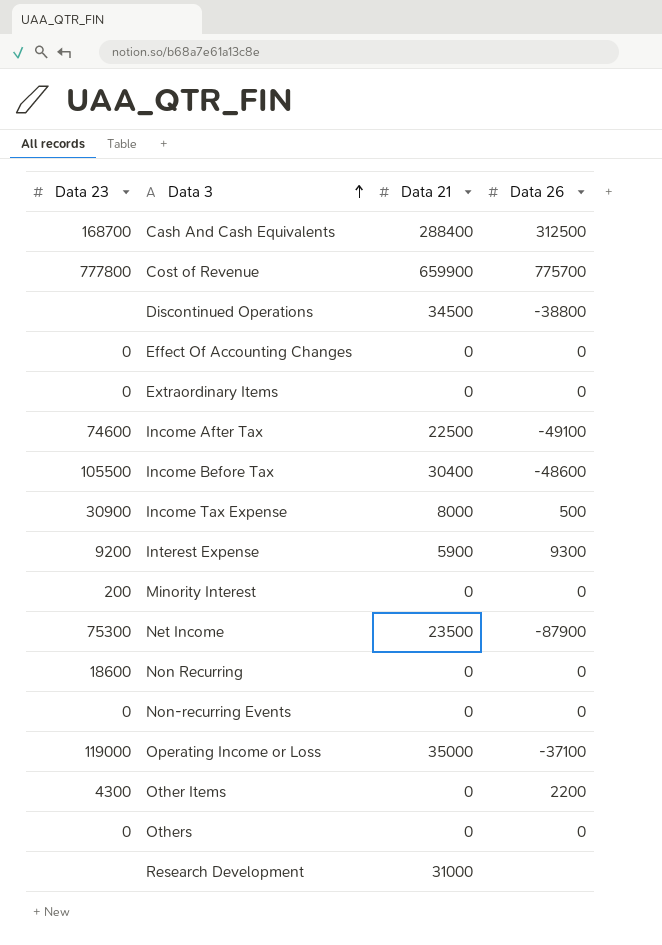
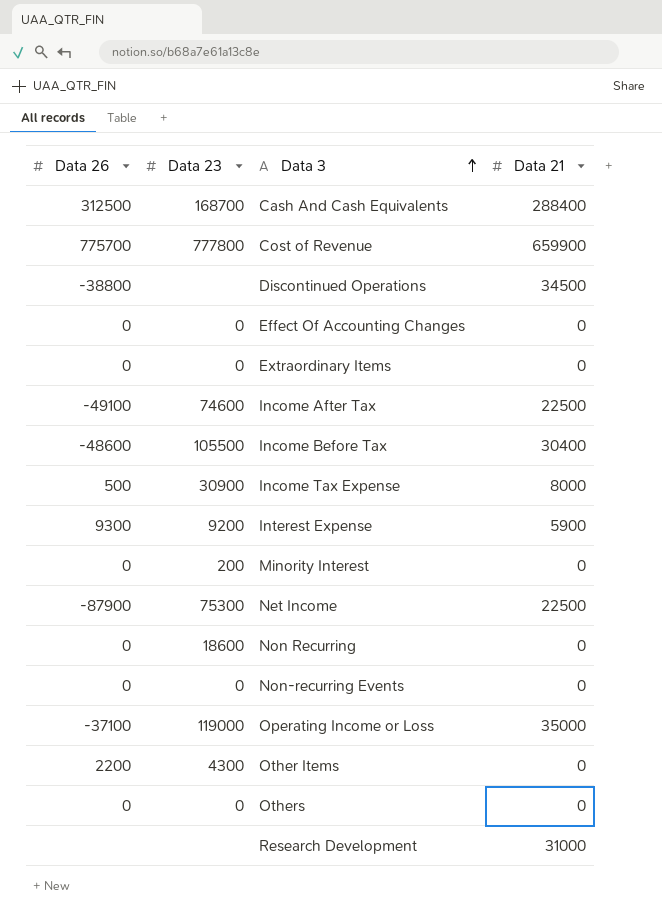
column Data 26 | position: 4 -> 1
Net Income | Data 21: 23500 -> 22500

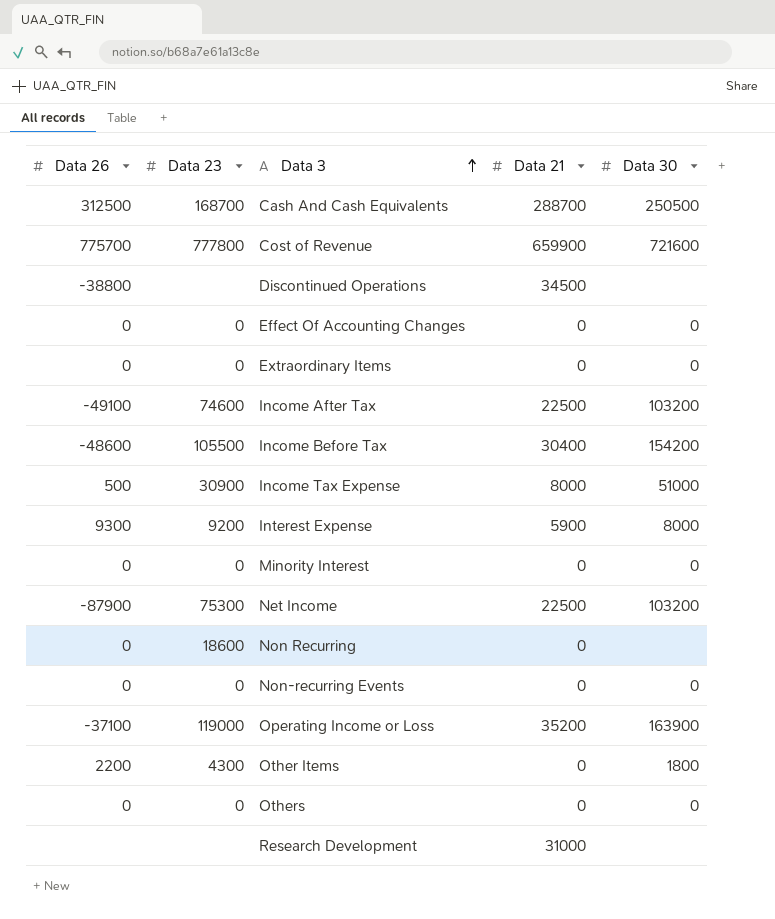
column Data 30 | position: none -> 5
Cash And Cash Equivalents | Data 21: 288400 -> 288700
Minority Interest | Data 23: 200 -> 0
Operating Income or Loss | Data 21: 35000 -> 35200

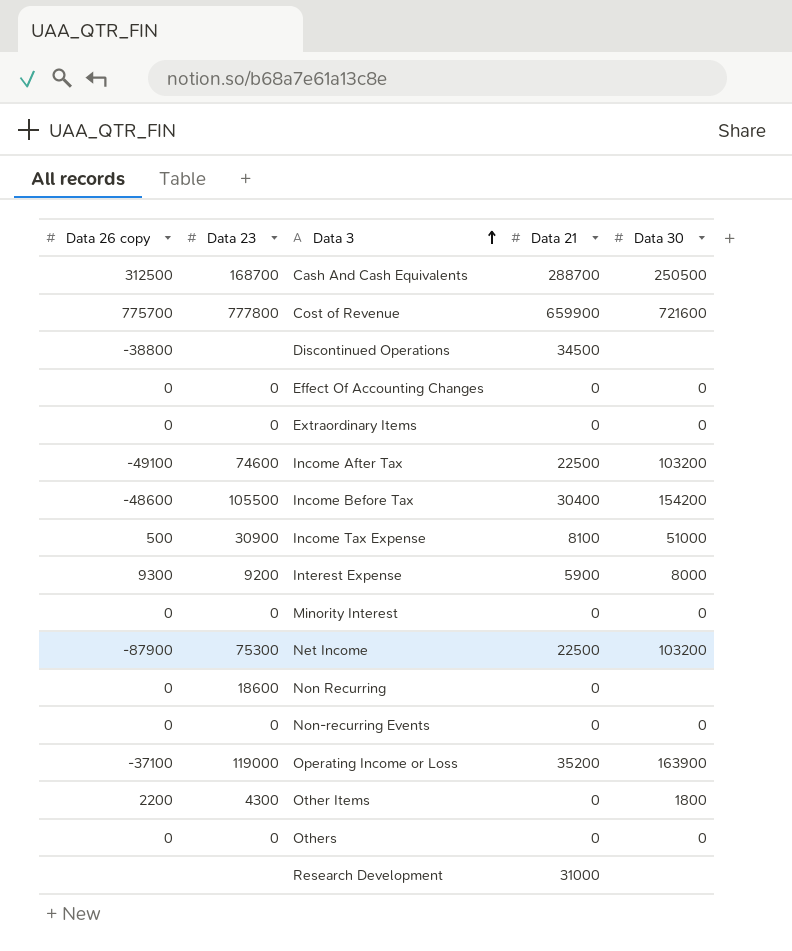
column name: Data 26 -> Data 26 copy
Income Tax Expense | Data 21: 8000 -> 8100

